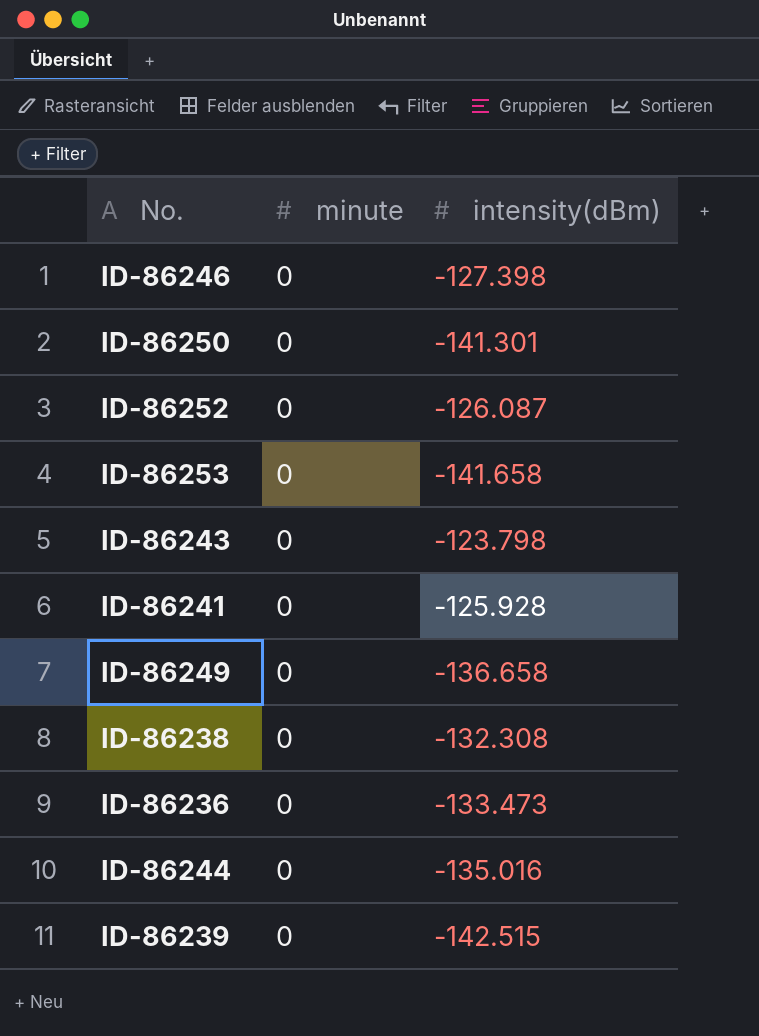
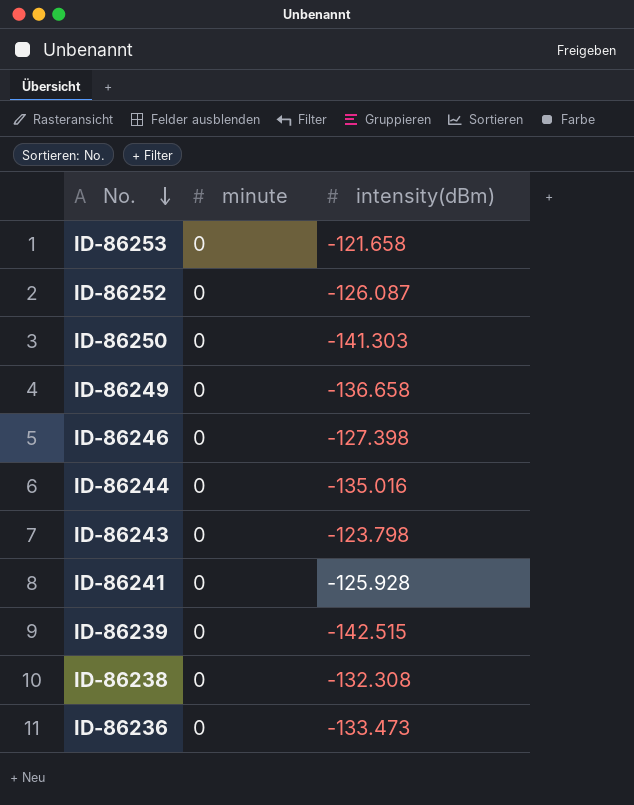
row order: none -> No. descending
ID-86253 | intensity(dBm): -141.658 -> -121.658
ID-86250 | intensity(dBm): -141.301 -> -141.303

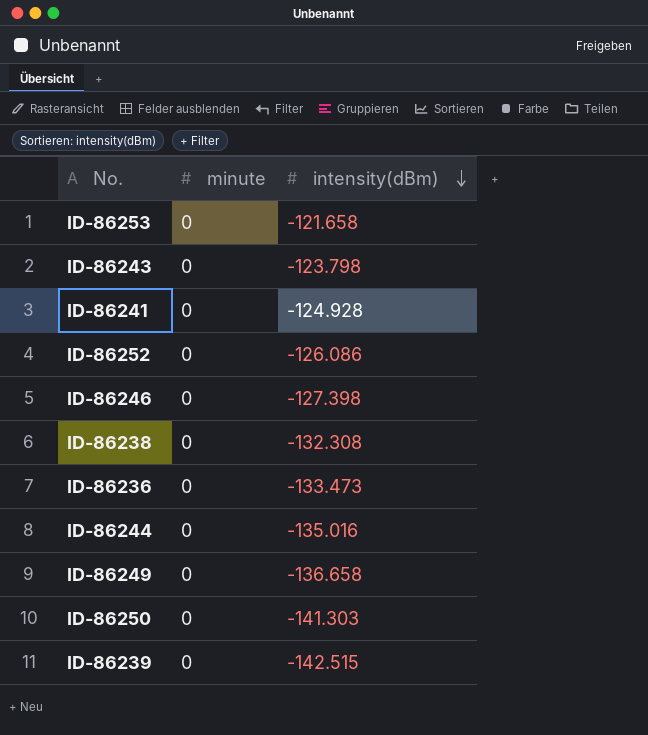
row order: No. descending -> intensity(dBm) descending
ID-86241 | intensity(dBm): -125.928 -> -124.928
ID-86252 | intensity(dBm): -126.087 -> -126.086

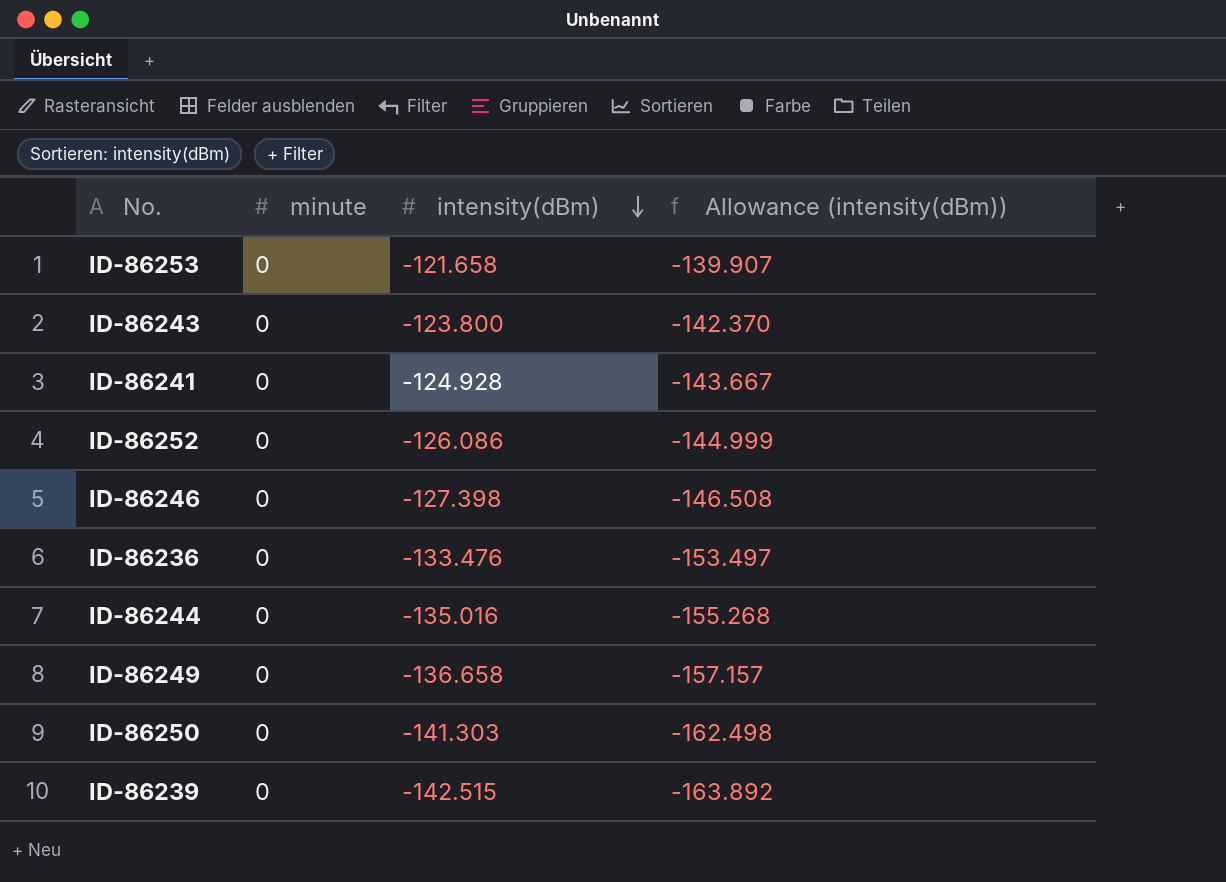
column Allowance (intensity(dBm)) | formula: none -> [intensity(dBm)] * 1.15
row ID-86238: 0 | -132.308 -> none
ID-86243 | intensity(dBm): -123.798 -> -123.800
ID-86236 | intensity(dBm): -133.473 -> -133.476

